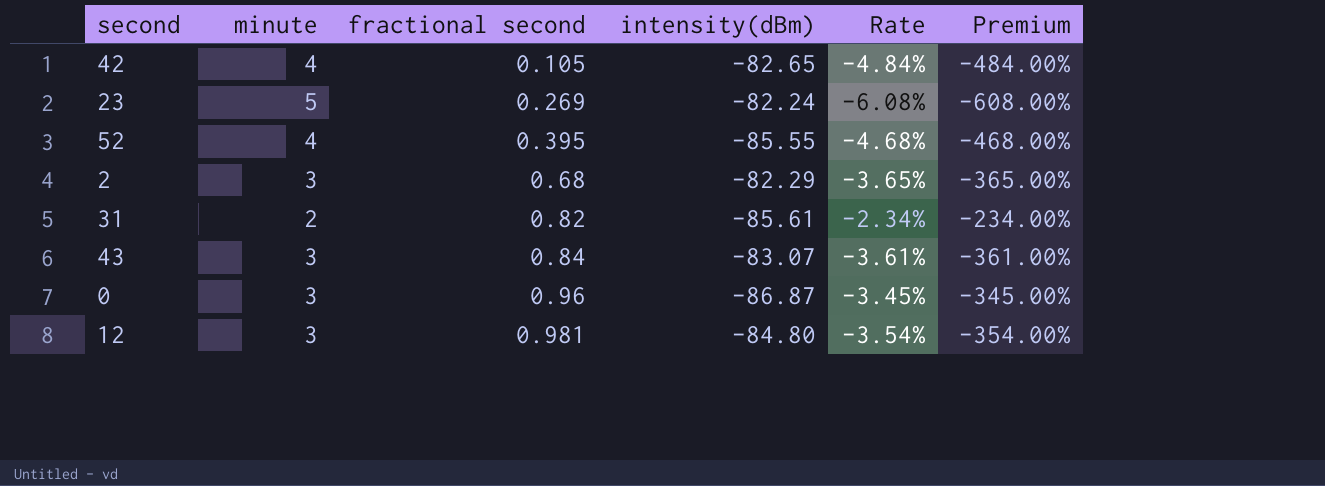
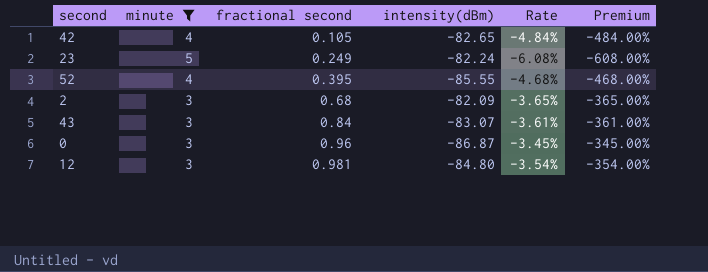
filter: none -> minute != 2
23 | fractional second: 0.269 -> 0.249
2 | intensity(dBm): -82.29 -> -82.09

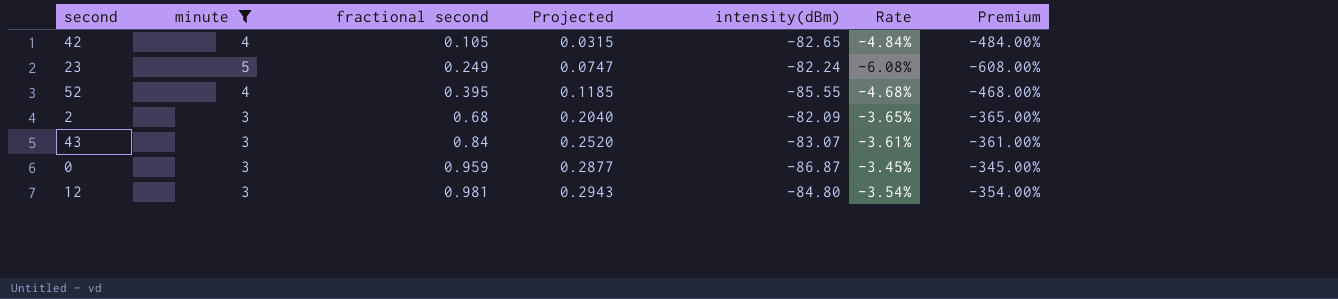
column Projected | formula: none -> [fractional second] * 0.3
0 | fractional second: 0.96 -> 0.959

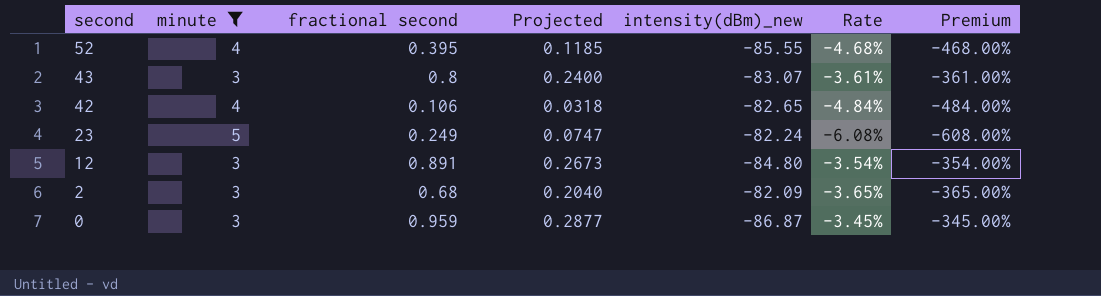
row order: fractional second ascending -> second descending
column name: intensity(dBm) -> intensity(dBm)_new
43 | fractional second: 0.84 -> 0.8
43 | Projected: 0.2520 -> 0.2400
42 | fractional second: 0.105 -> 0.106
42 | Projected: 0.0315 -> 0.0318
12 | fractional second: 0.981 -> 0.891
12 | Projected: 0.2943 -> 0.2673

